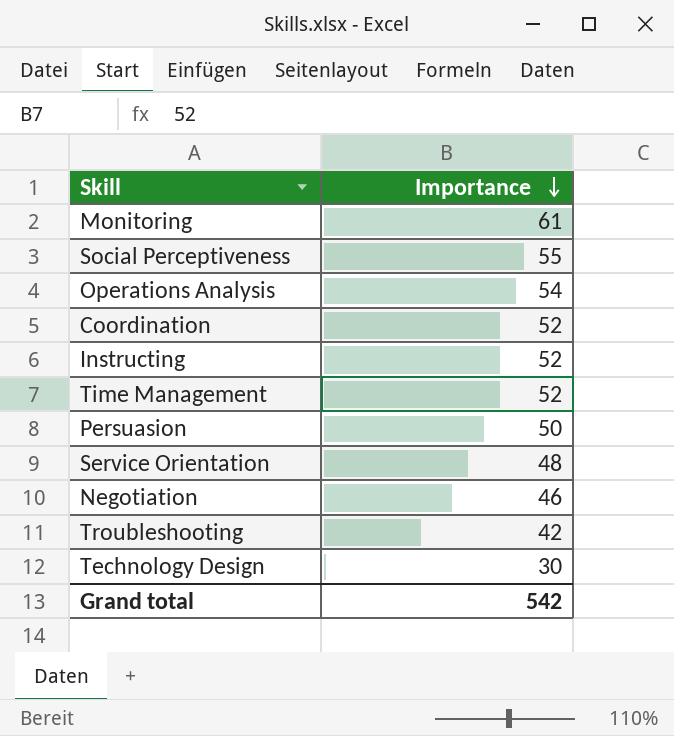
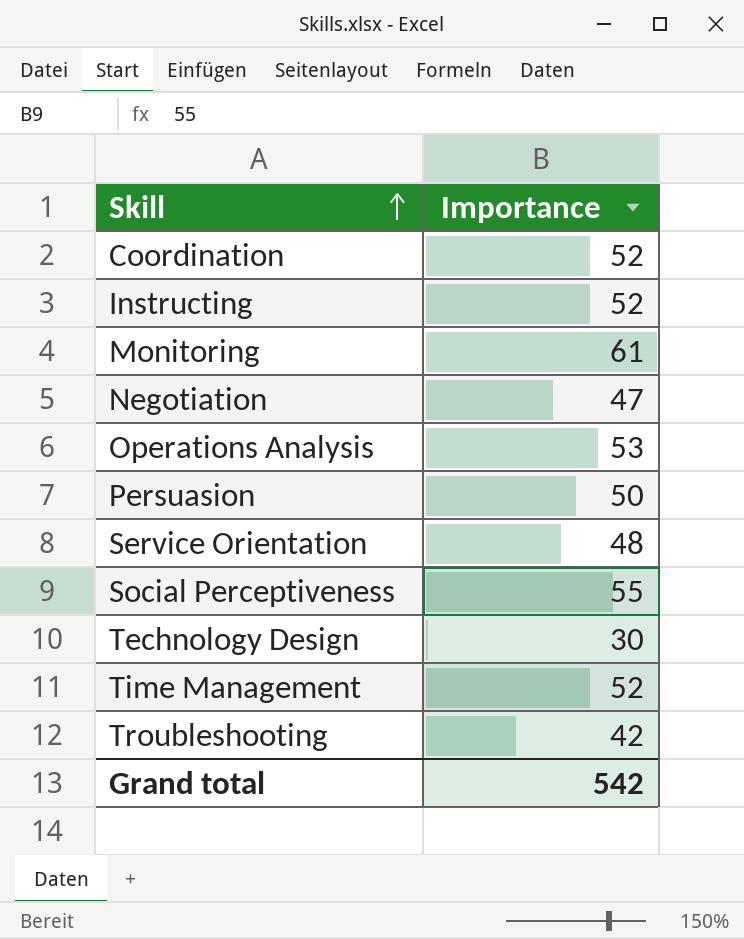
row order: Importance descending -> Skill ascending
Negotiation | Importance: 46 -> 47
Operations Analysis | Importance: 54 -> 53

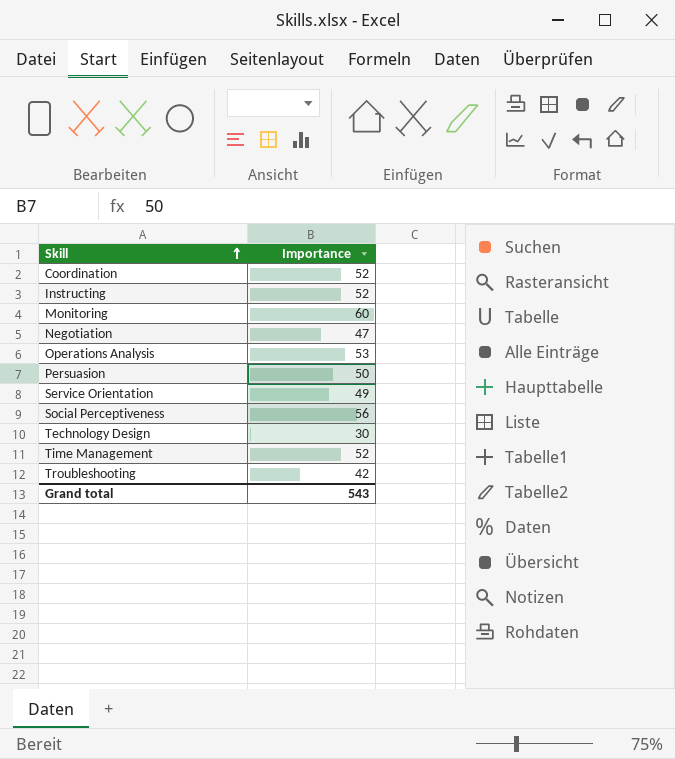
Monitoring | Importance: 61 -> 60
Service Orientation | Importance: 48 -> 49
Social Perceptiveness | Importance: 55 -> 56
Grand total | Importance: 542 -> 543

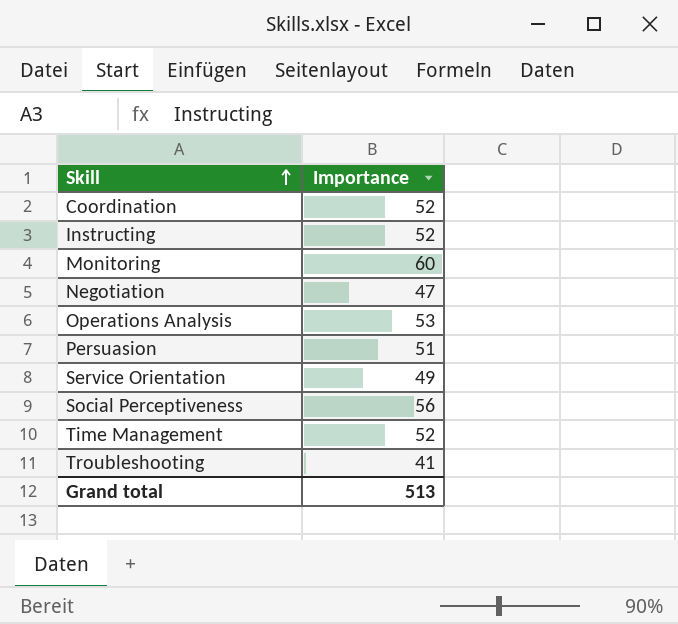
row Technology Design: 30 -> none
Persuasion | Importance: 50 -> 51
Troubleshooting | Importance: 42 -> 41
Grand total | Importance: 543 -> 513

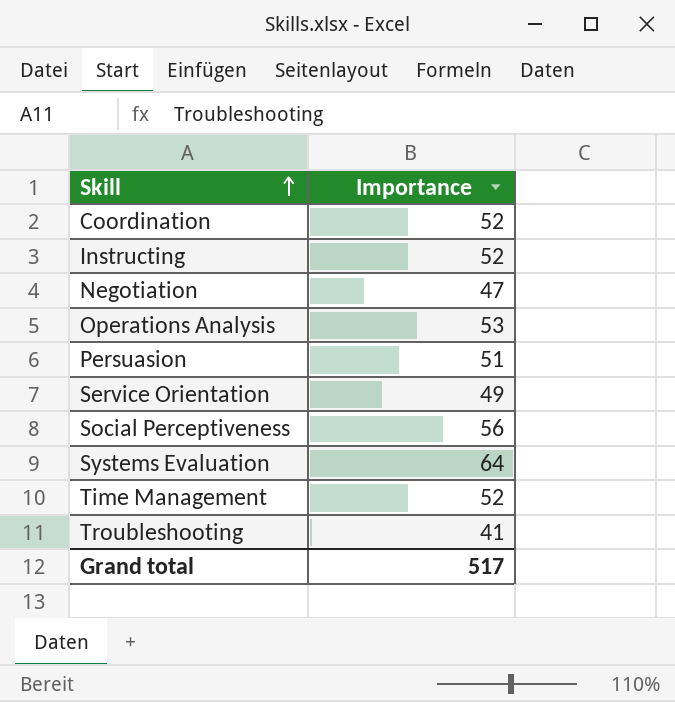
row Monitoring: 60 -> none
row Systems Evaluation: none -> 64
Grand total | Importance: 513 -> 517

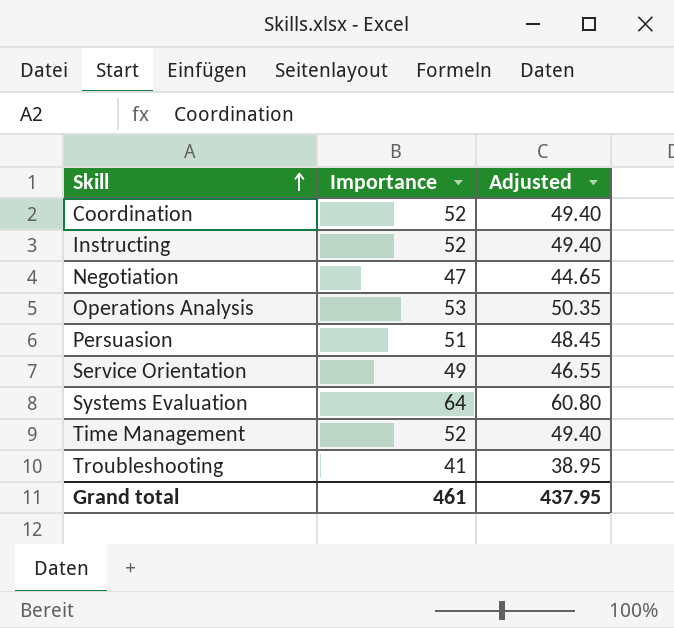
column Adjusted | formula: none -> [Importance] * 0.95
row Social Perceptiveness: 56 -> none
Grand total | Importance: 517 -> 461

